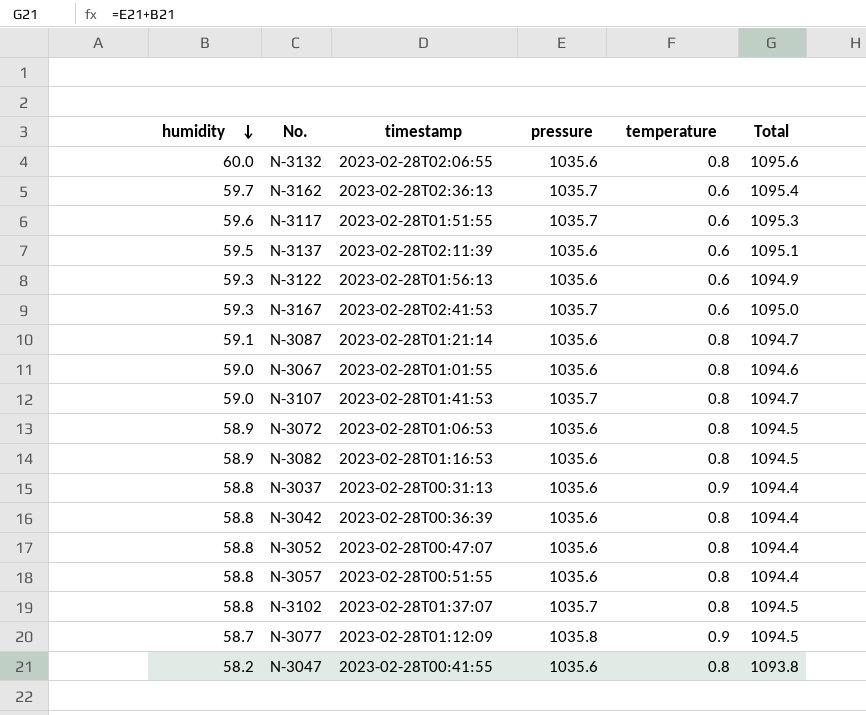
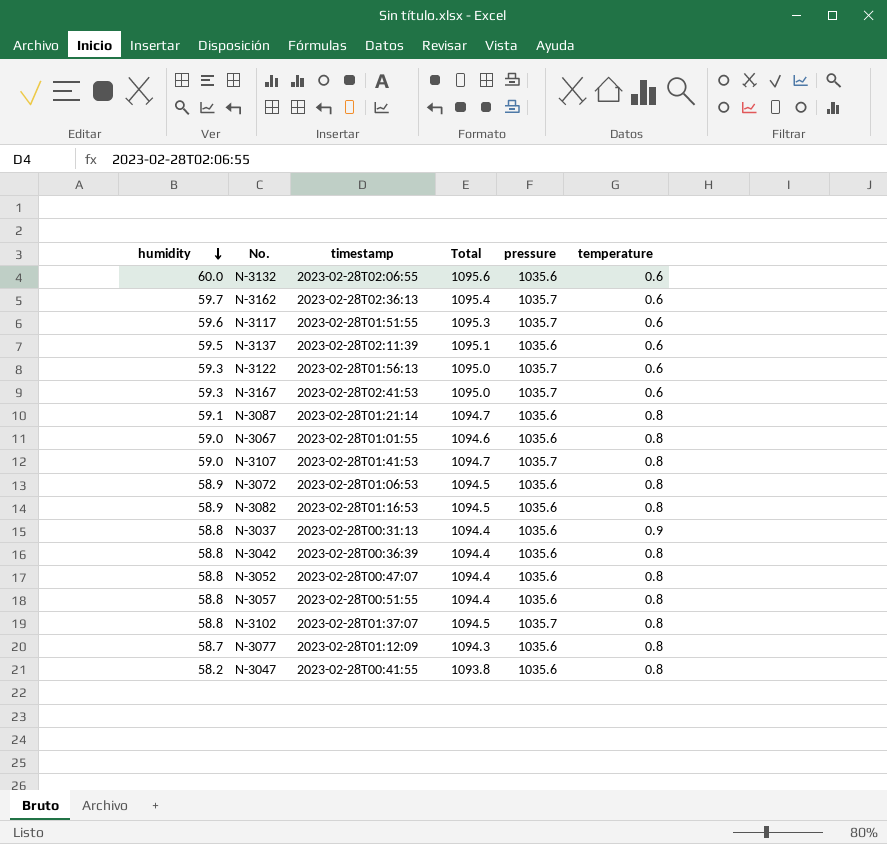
column Total | position: 6 -> 4
N-3132 | temperature: 0.8 -> 0.6
N-3122 | Total: 1094.9 -> 1095.0
N-3122 | pressure: 1035.6 -> 1035.7
N-3077 | Total: 1094.5 -> 1094.3
N-3077 | pressure: 1035.8 -> 1035.6
N-3077 | temperature: 0.9 -> 0.8

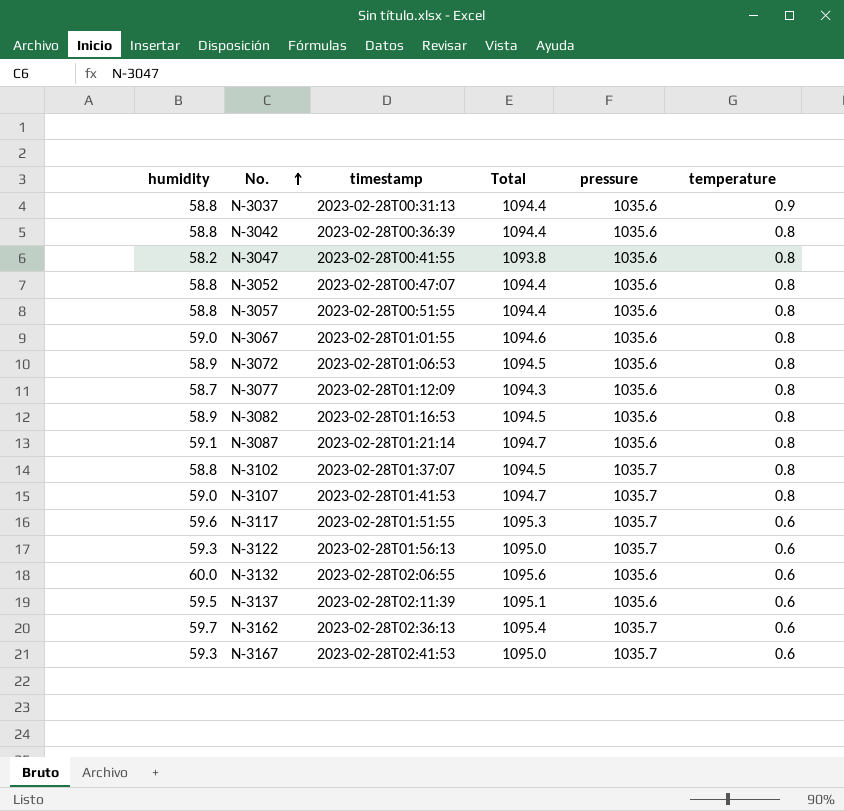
row order: humidity descending -> No. ascending

